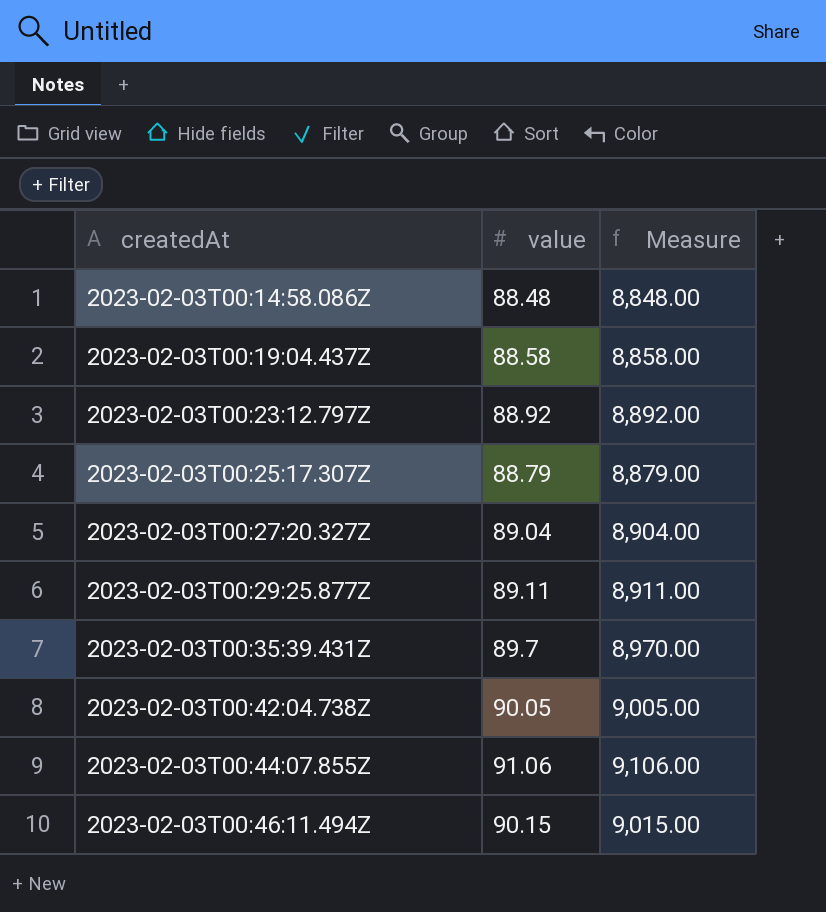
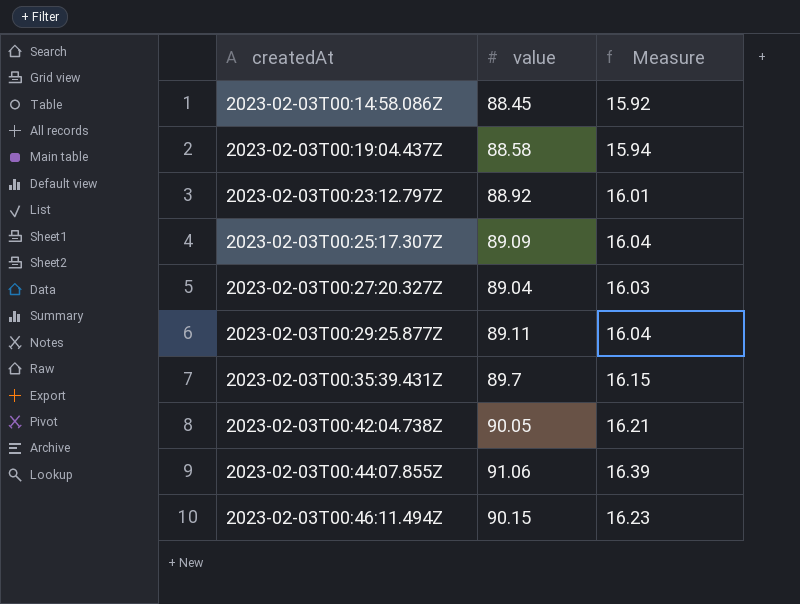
column Measure | formula: [value] * 100 -> [value] * 0.18
2023-02-03T00:14:58.086Z | value: 88.48 -> 88.45
2023-02-03T00:25:17.307Z | value: 88.79 -> 89.09

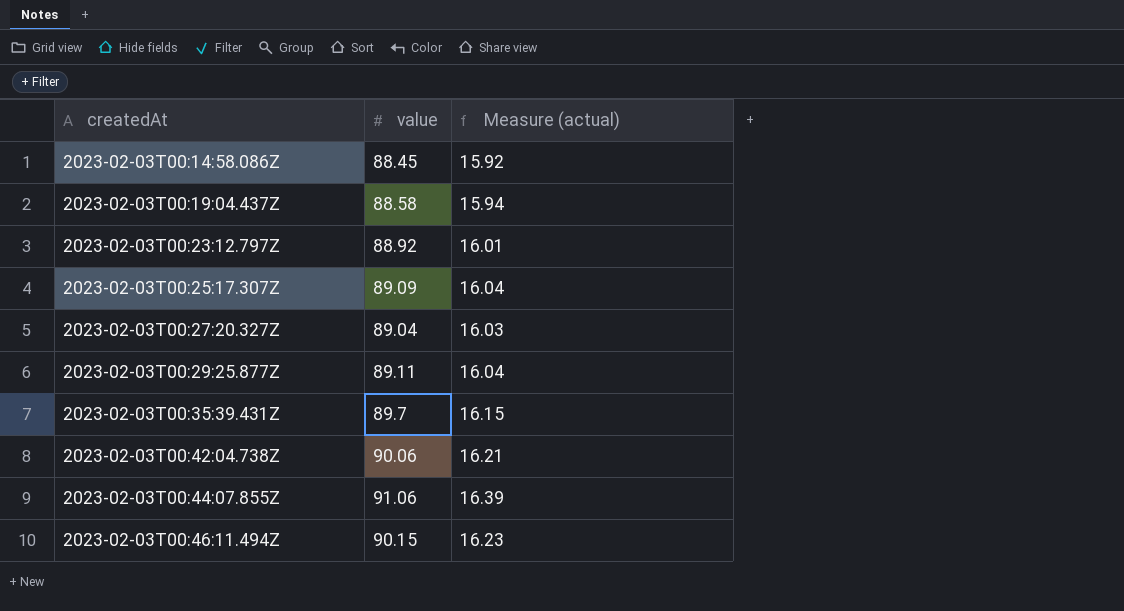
column name: Measure -> Measure (actual)
2023-02-03T00:42:04.738Z | value: 90.05 -> 90.06

